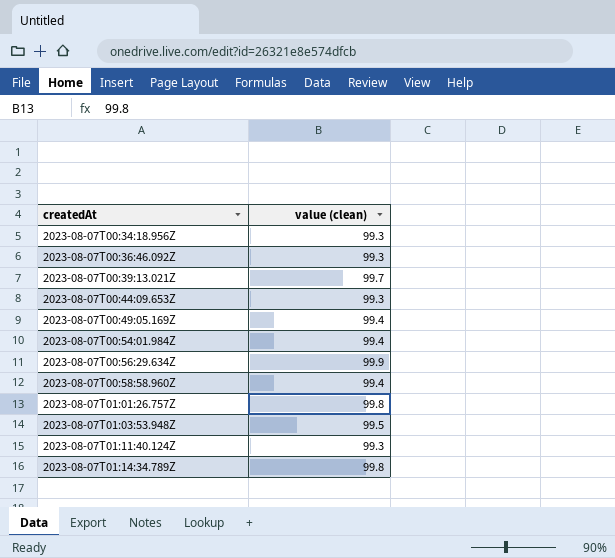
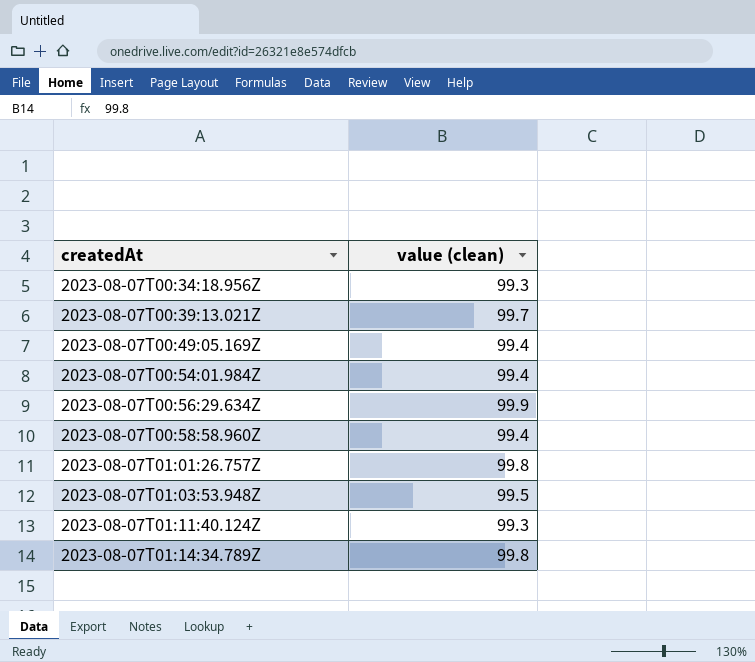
row 2023-08-07T00:36:46.092Z: 99.3 -> none
row 2023-08-07T00:44:09.653Z: 99.3 -> none

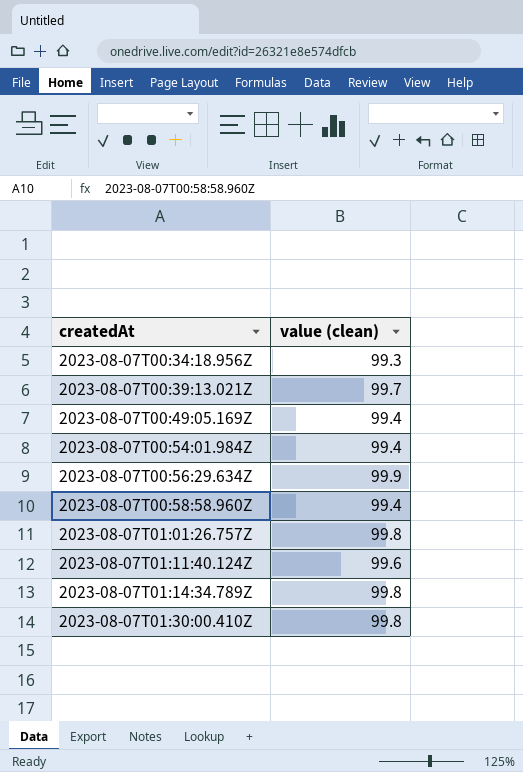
row 2023-08-07T01:03:53.948Z: 99.5 -> none
2023-08-07T01:11:40.124Z | value (clean): 99.3 -> 99.6
row 2023-08-07T01:30:00.410Z: none -> 99.8

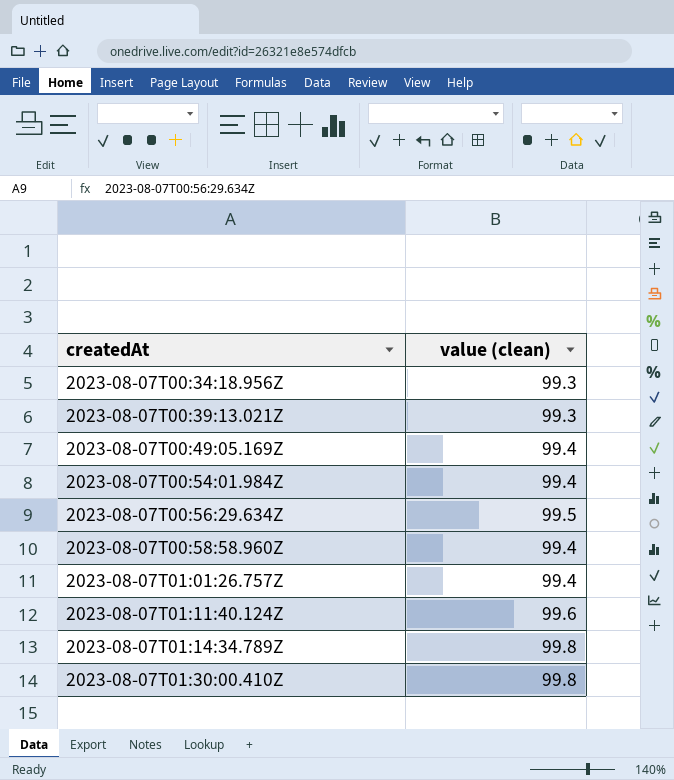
2023-08-07T00:39:13.021Z | value (clean): 99.7 -> 99.3
2023-08-07T00:56:29.634Z | value (clean): 99.9 -> 99.5
2023-08-07T01:01:26.757Z | value (clean): 99.8 -> 99.4

